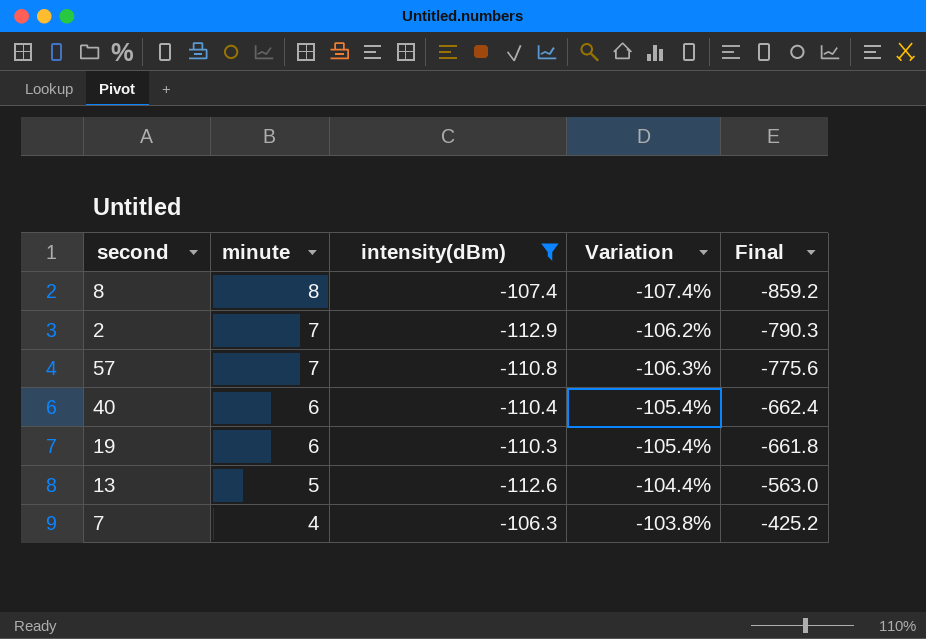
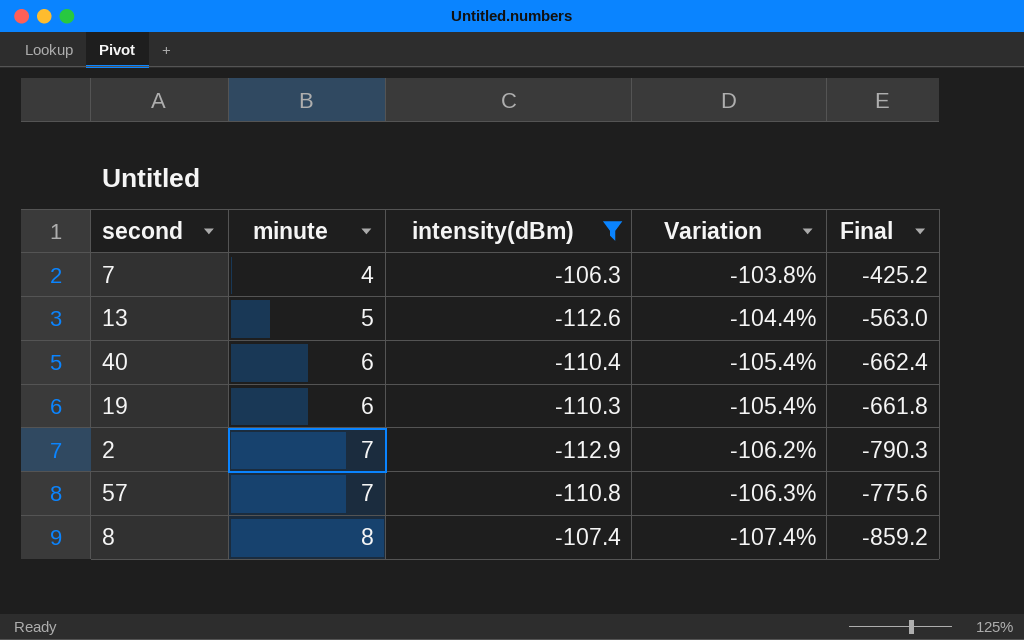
row order: minute descending -> minute ascending

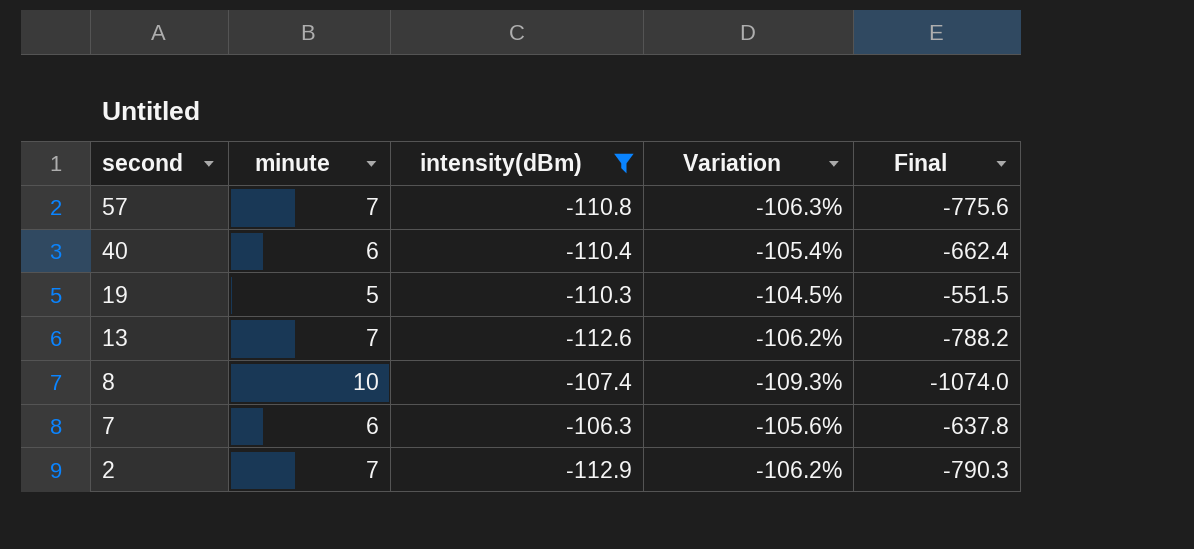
row order: minute ascending -> second descending
19 | minute: 6 -> 5
19 | Variation: -105.4% -> -104.5%
19 | Final: -661.8 -> -551.5
13 | minute: 5 -> 7
13 | Variation: -104.4% -> -106.2%
13 | Final: -563.0 -> -788.2
8 | minute: 8 -> 10
8 | Variation: -107.4% -> -109.3%
8 | Final: -859.2 -> -1074.0
7 | minute: 4 -> 6
7 | Variation: -103.8% -> -105.6%
7 | Final: -425.2 -> -637.8

